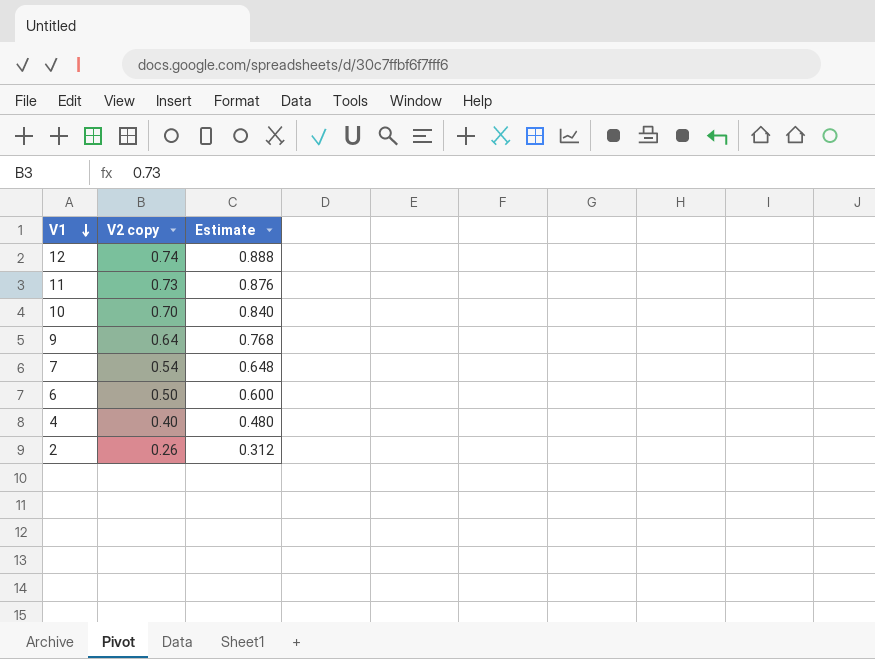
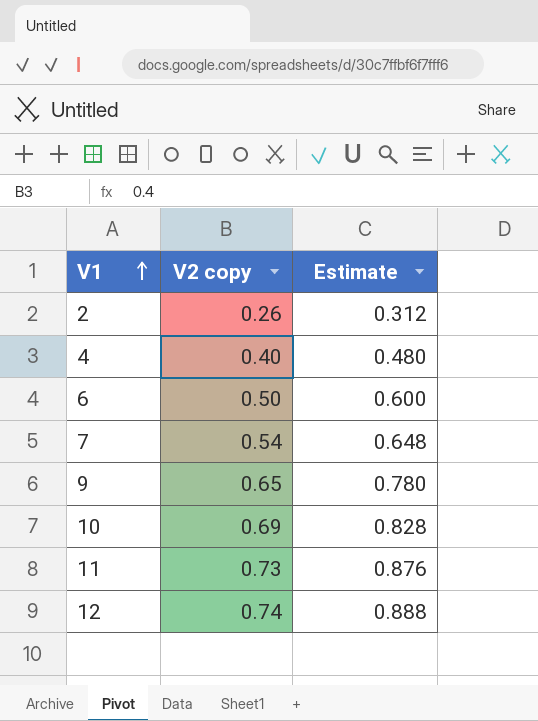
row order: V1 descending -> V1 ascending
9 | V2 copy: 0.64 -> 0.65
9 | Estimate: 0.768 -> 0.780
10 | V2 copy: 0.70 -> 0.69
10 | Estimate: 0.840 -> 0.828

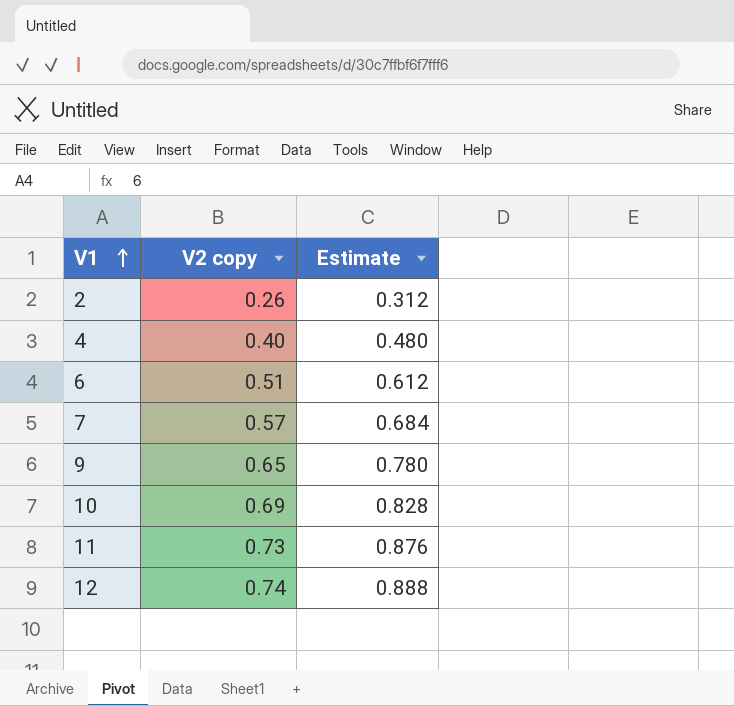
6 | V2 copy: 0.50 -> 0.51
6 | Estimate: 0.600 -> 0.612
7 | V2 copy: 0.54 -> 0.57
7 | Estimate: 0.648 -> 0.684

